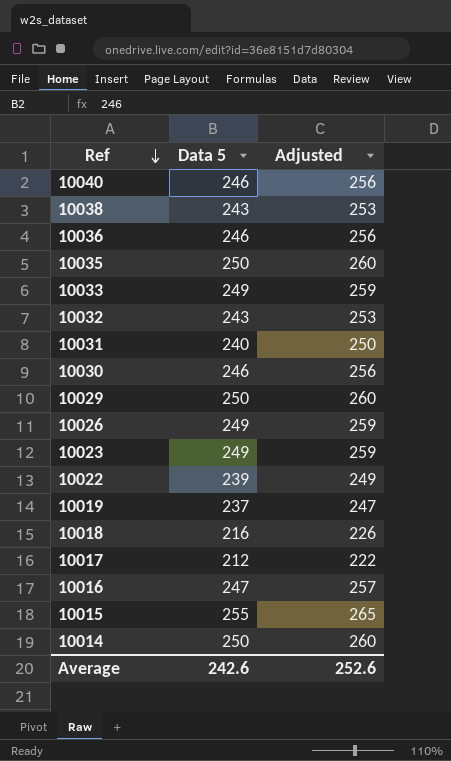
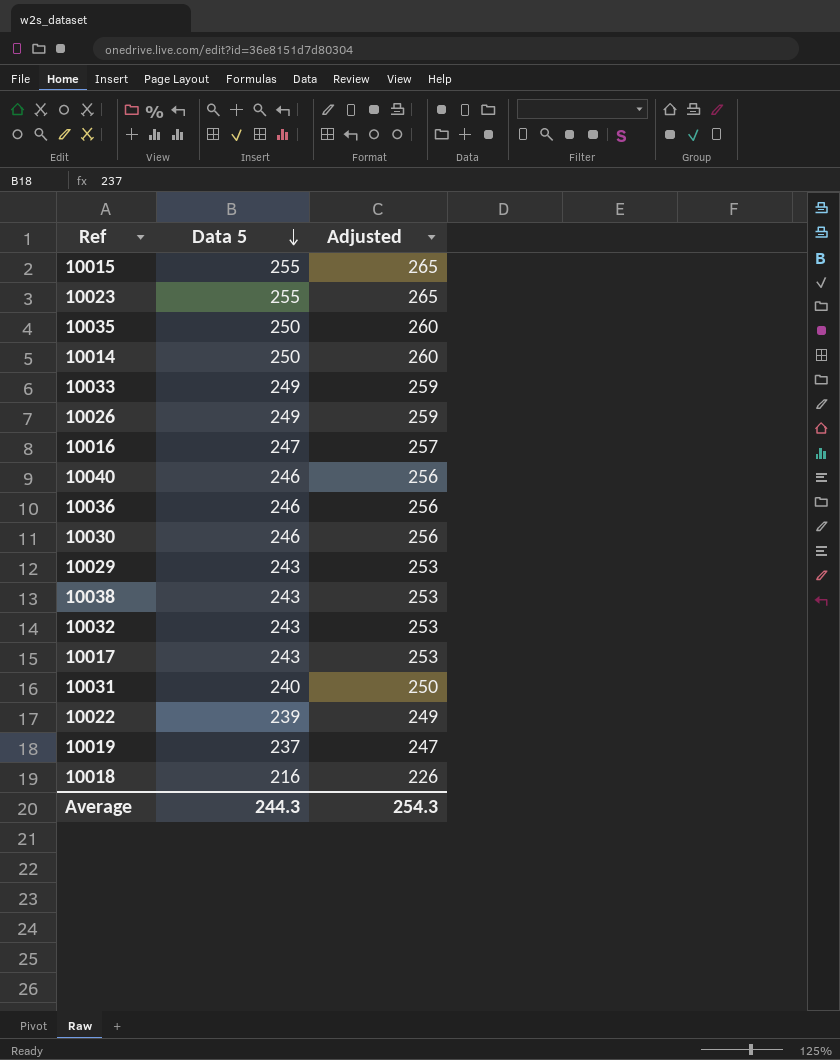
row order: Ref descending -> Data 5 descending
10023 | Data 5: 249 -> 255
10023 | Adjusted: 259 -> 265
10029 | Data 5: 250 -> 243
10029 | Adjusted: 260 -> 253
10017 | Data 5: 212 -> 243
10017 | Adjusted: 222 -> 253
Average | Data 5: 242.6 -> 244.3
Average | Adjusted: 252.6 -> 254.3

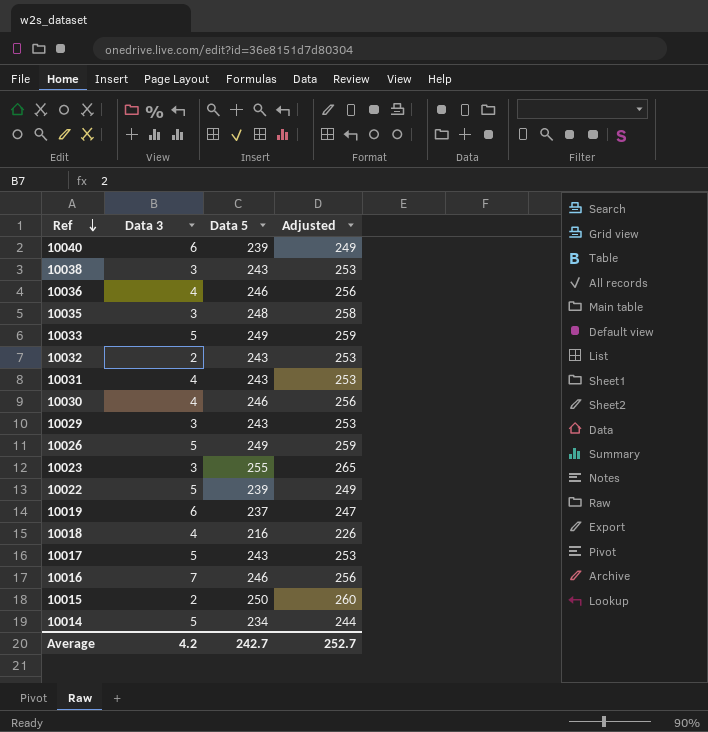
row order: Data 5 descending -> Ref descending
column Data 3 | position: none -> 2
10040 | Data 5: 246 -> 239
10040 | Adjusted: 256 -> 249
10035 | Data 5: 250 -> 248
10035 | Adjusted: 260 -> 258
10031 | Data 5: 240 -> 243
10031 | Adjusted: 250 -> 253
10016 | Data 5: 247 -> 246
10016 | Adjusted: 257 -> 256
10015 | Data 5: 255 -> 250
10015 | Adjusted: 265 -> 260
10014 | Data 5: 250 -> 234
10014 | Adjusted: 260 -> 244
Average | Data 5: 244.3 -> 242.7
Average | Adjusted: 254.3 -> 252.7

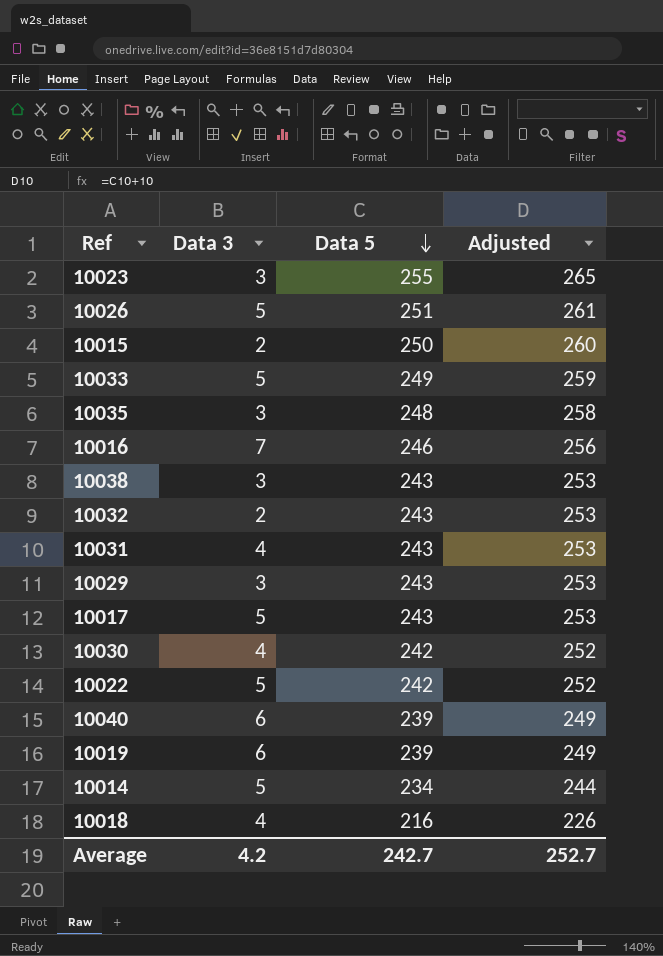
row order: Ref descending -> Data 5 descending
row 10036: 4 | 246 | 256 -> none
10026 | Data 5: 249 -> 251
10026 | Adjusted: 259 -> 261
10030 | Data 5: 246 -> 242
10030 | Adjusted: 256 -> 252
10022 | Data 5: 239 -> 242
10022 | Adjusted: 249 -> 252
10019 | Data 5: 237 -> 239
10019 | Adjusted: 247 -> 249

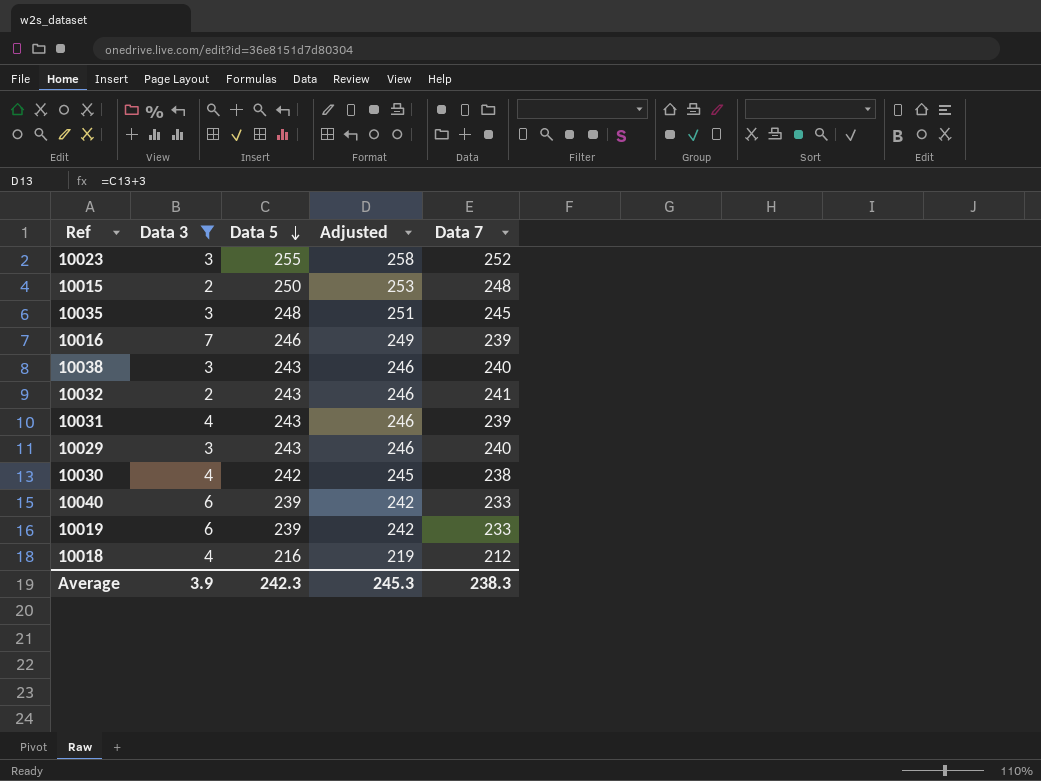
filter: none -> Data 3 != 5
column Adjusted | formula: [Data 5] + 10 -> [Data 5] + 3
column Data 7 | formula: none -> [Data 5] - [Data 3]
Average | Data 3: 4.2 -> 3.9
Average | Data 5: 242.7 -> 242.3
Average | Adjusted: 252.7 -> 245.3

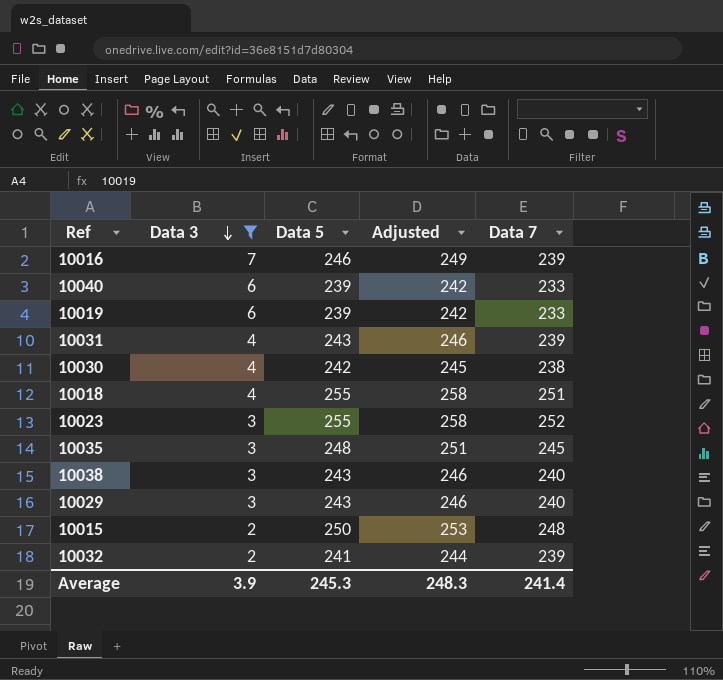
row order: Data 5 descending -> Data 3 descending
10018 | Data 5: 216 -> 255
10018 | Adjusted: 219 -> 258
10018 | Data 7: 212 -> 251
10032 | Data 5: 243 -> 241
10032 | Adjusted: 246 -> 244
10032 | Data 7: 241 -> 239
Average | Data 5: 242.3 -> 245.3
Average | Adjusted: 245.3 -> 248.3
Average | Data 7: 238.3 -> 241.4

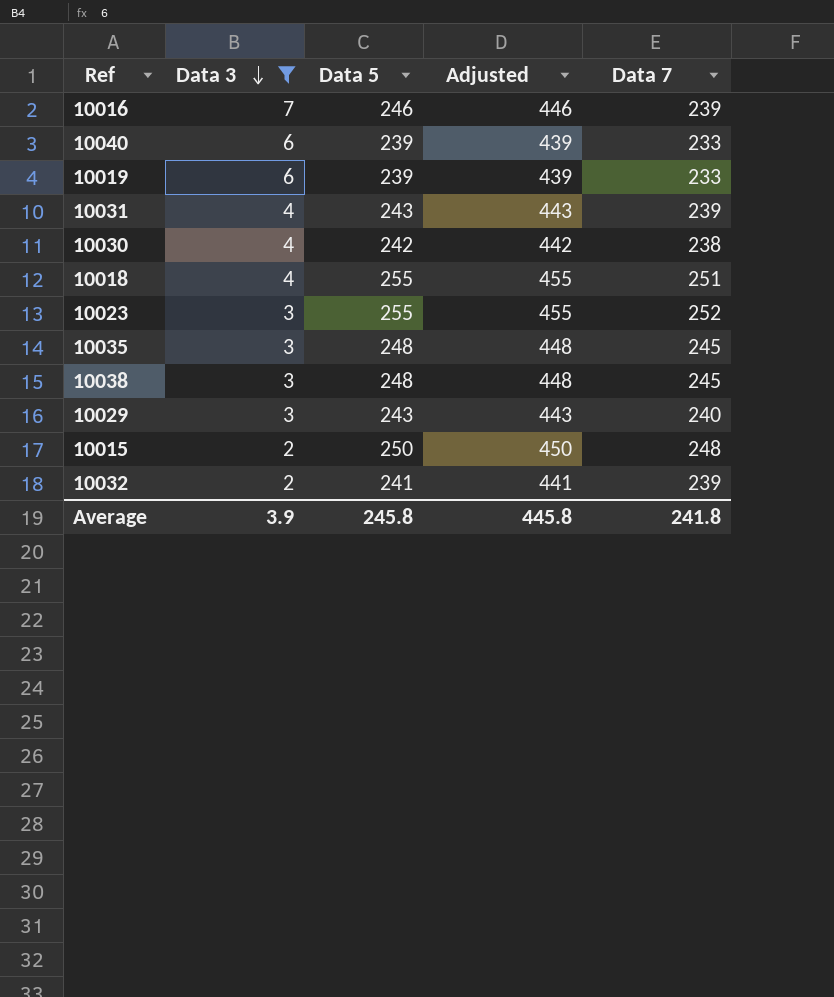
column Adjusted | formula: [Data 5] + 3 -> [Data 5] + 200
10038 | Data 5: 243 -> 248
10038 | Data 7: 240 -> 245
Average | Data 5: 245.3 -> 245.8
Average | Adjusted: 248.3 -> 445.8
Average | Data 7: 241.4 -> 241.8

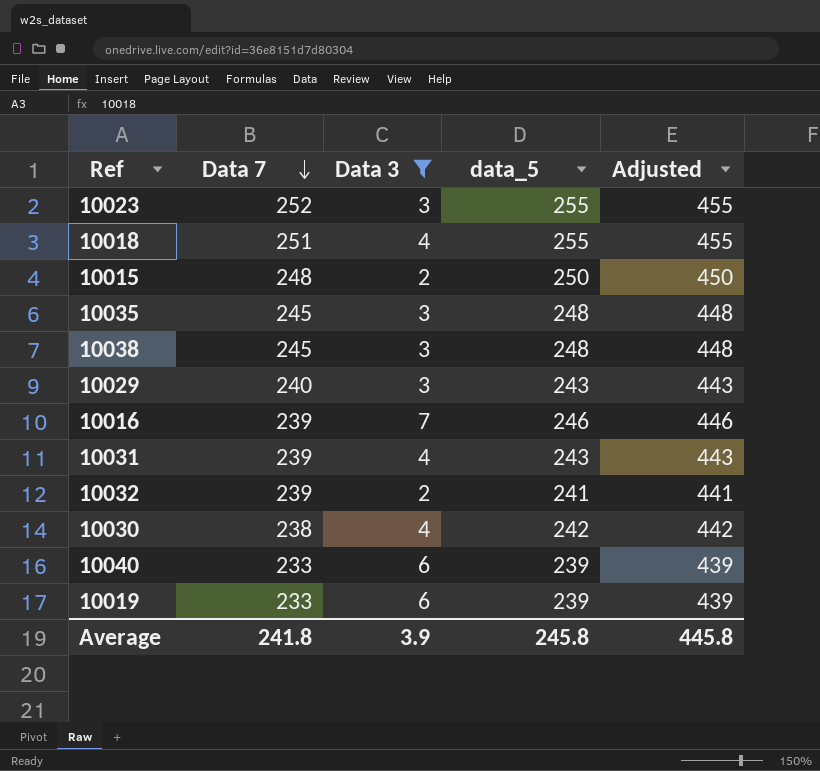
row order: Data 3 descending -> Data 7 descending
column Data 7 | position: 5 -> 2
column name: Data 5 -> data_5

